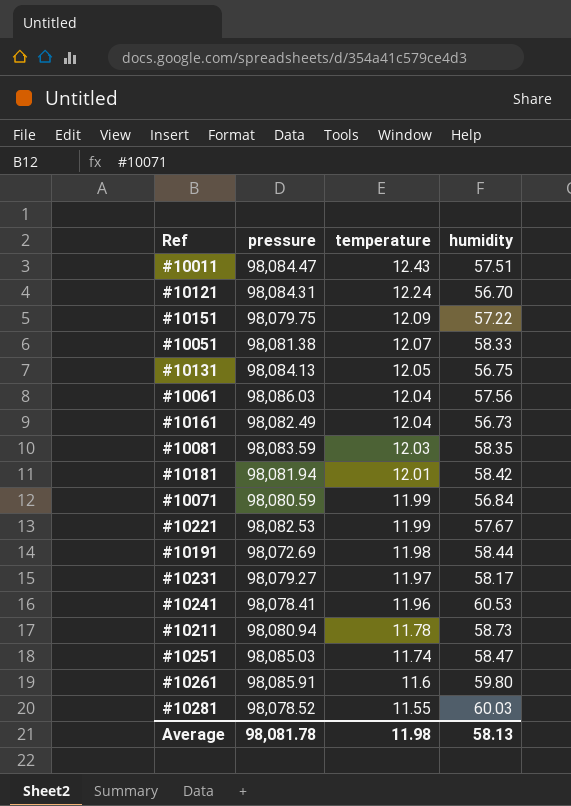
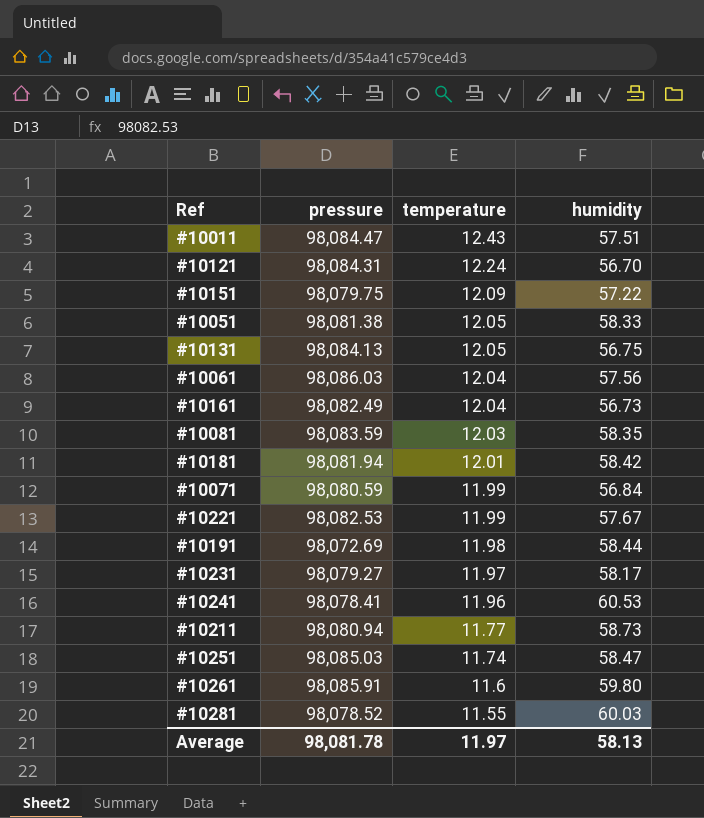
#10051 | temperature: 12.07 -> 12.05
#10211 | temperature: 11.78 -> 11.77
Average | temperature: 11.98 -> 11.97

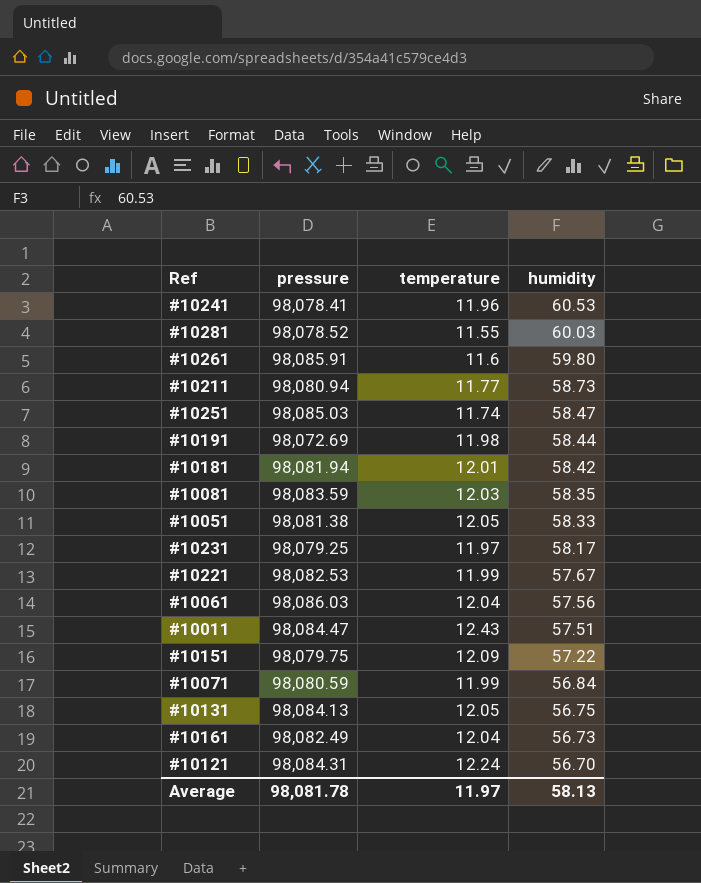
row order: temperature descending -> humidity descending
#10231 | pressure: 98,079.27 -> 98,079.25

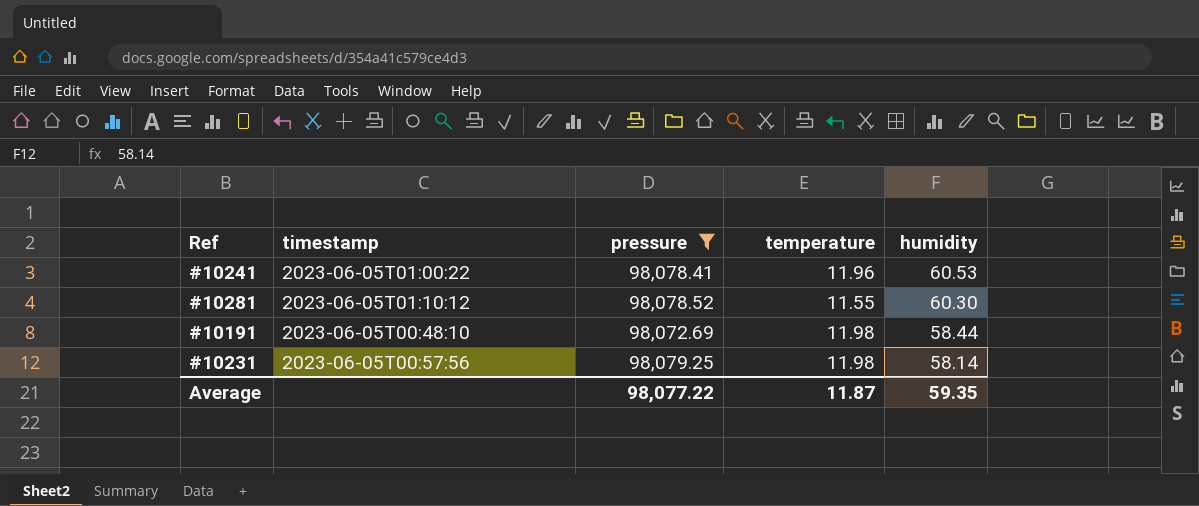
filter: none -> pressure <= 98,079.25
column timestamp | position: none -> 2
#10281 | humidity: 60.03 -> 60.30
#10231 | temperature: 11.97 -> 11.98
#10231 | humidity: 58.17 -> 58.14
Average | pressure: 98,081.78 -> 98,077.22
Average | temperature: 11.97 -> 11.87
Average | humidity: 58.13 -> 59.35

